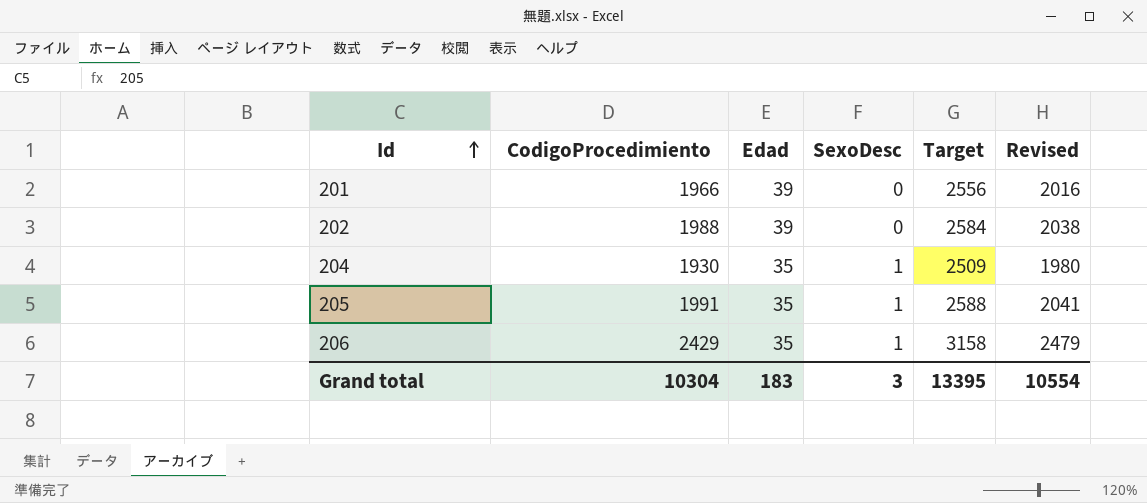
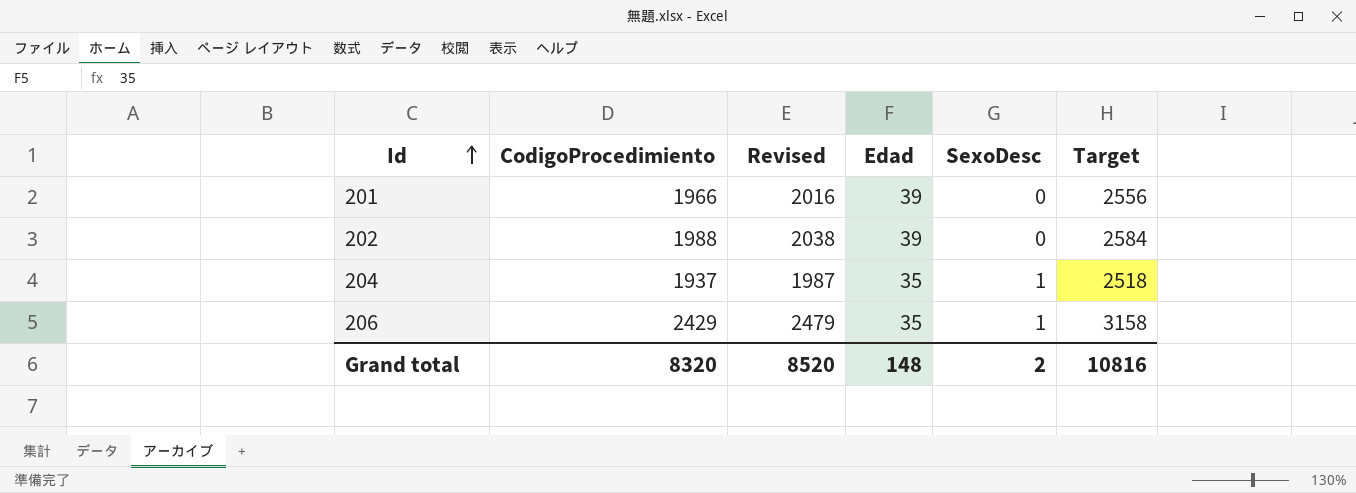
column Revised | position: 6 -> 3
row 205: 1991 | 35 | 1 | 2588 | 2041 -> none
204 | CodigoProcedimiento: 1930 -> 1937
204 | Revised: 1980 -> 1987
204 | Target: 2509 -> 2518
Grand total | CodigoProcedimiento: 10304 -> 8320
Grand total | Revised: 10554 -> 8520
Grand total | Edad: 183 -> 148
Grand total | SexoDesc: 3 -> 2
Grand total | Target: 13395 -> 10816

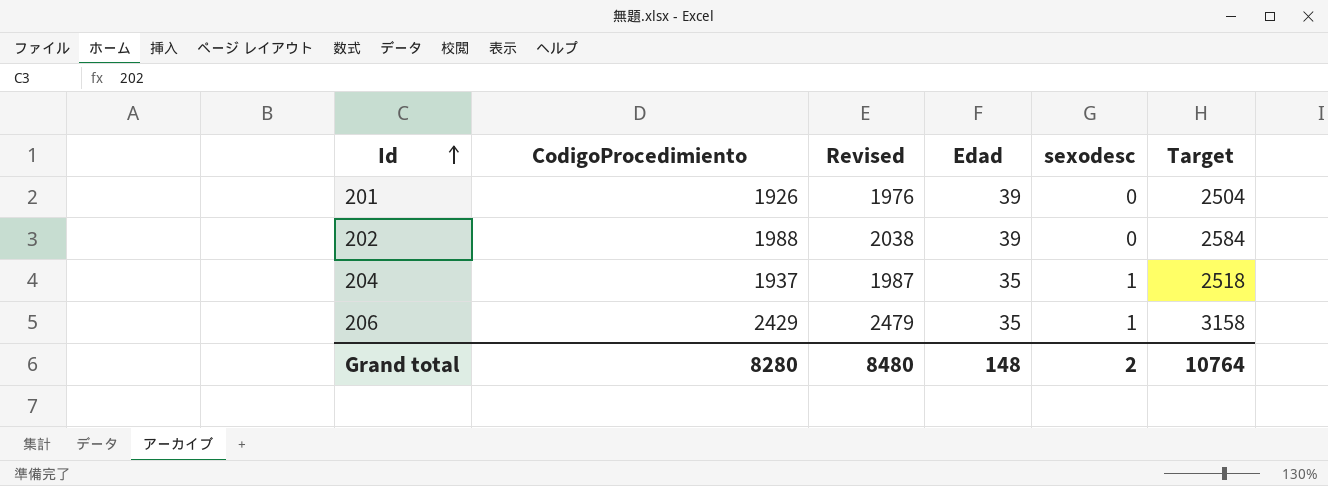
column name: SexoDesc -> sexodesc
201 | CodigoProcedimiento: 1966 -> 1926
201 | Revised: 2016 -> 1976
201 | Target: 2556 -> 2504
Grand total | CodigoProcedimiento: 8320 -> 8280
Grand total | Revised: 8520 -> 8480
Grand total | Target: 10816 -> 10764

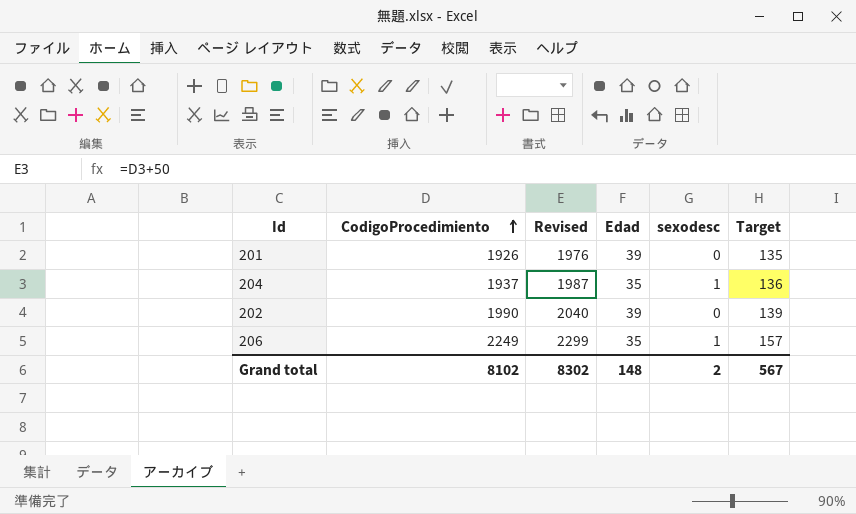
row order: Id ascending -> CodigoProcedimiento ascending
column Target | formula: [CodigoProcedimiento] * 1.3 -> [CodigoProcedimiento] * 0.07
202 | CodigoProcedimiento: 1988 -> 1990
202 | Revised: 2038 -> 2040
206 | CodigoProcedimiento: 2429 -> 2249
206 | Revised: 2479 -> 2299
Grand total | CodigoProcedimiento: 8280 -> 8102
Grand total | Revised: 8480 -> 8302
Grand total | Target: 10764 -> 567

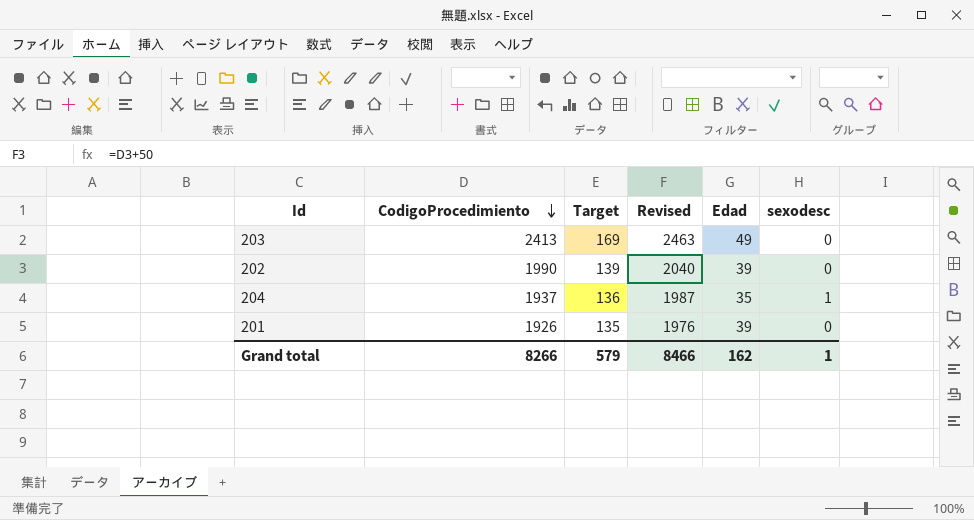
row order: CodigoProcedimiento ascending -> CodigoProcedimiento descending
column Target | position: 6 -> 3
row 206: 2249 | 2299 | 35 | 1 | 157 -> none
row 203: none -> 2413 | 169 | 2463 | 49 | 0
Grand total | CodigoProcedimiento: 8102 -> 8266
Grand total | Target: 567 -> 579
Grand total | Revised: 8302 -> 8466
Grand total | Edad: 148 -> 162
Grand total | sexodesc: 2 -> 1

